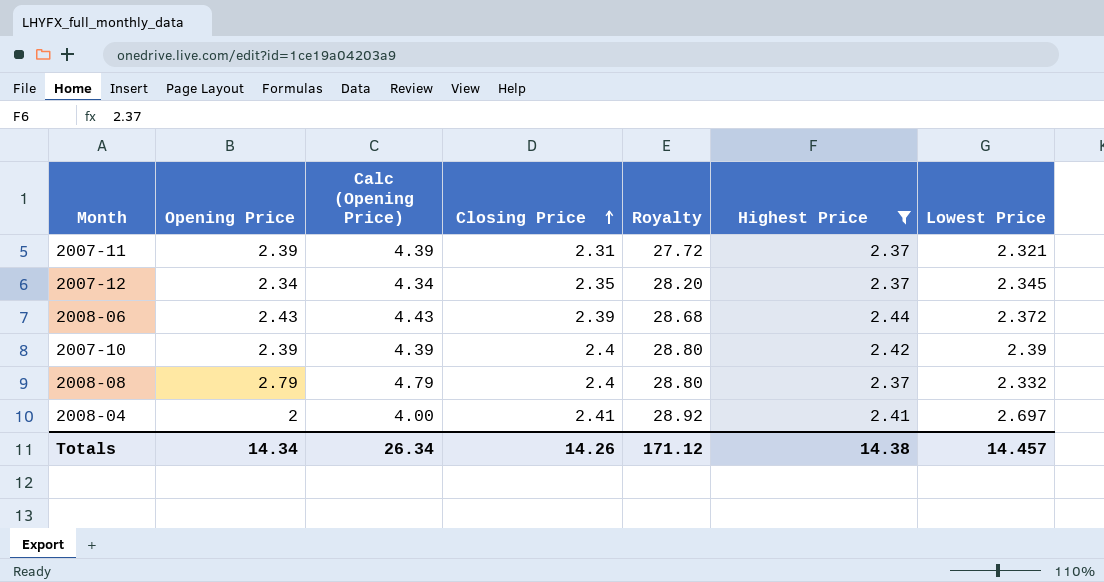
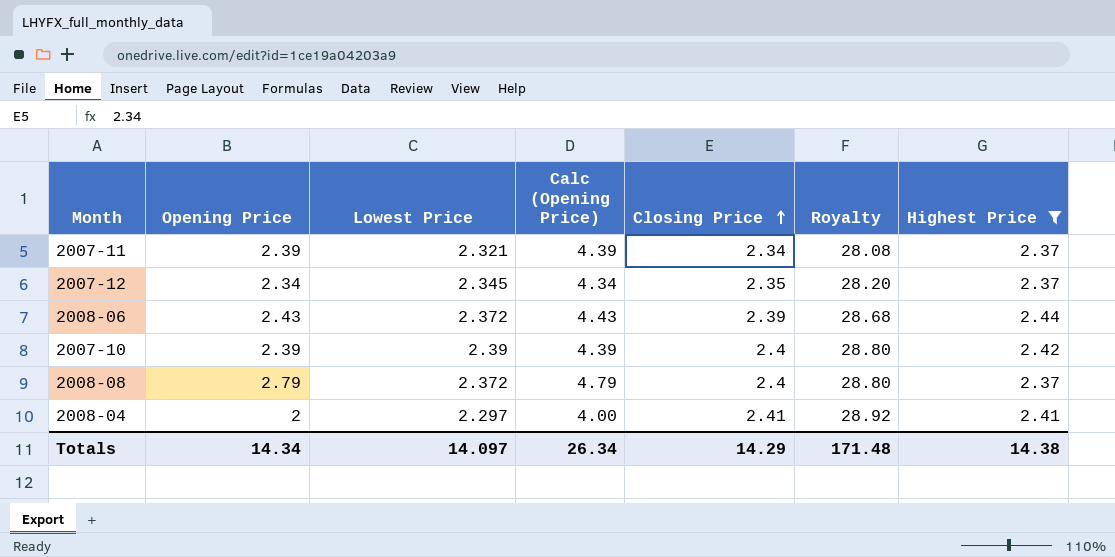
column Lowest Price | position: 7 -> 3
2007-11 | Closing Price: 2.31 -> 2.34
2007-11 | Royalty: 27.72 -> 28.08
2008-08 | Lowest Price: 2.332 -> 2.372
2008-04 | Lowest Price: 2.697 -> 2.297
Totals | Lowest Price: 14.457 -> 14.097
Totals | Closing Price: 14.26 -> 14.29
Totals | Royalty: 171.12 -> 171.48

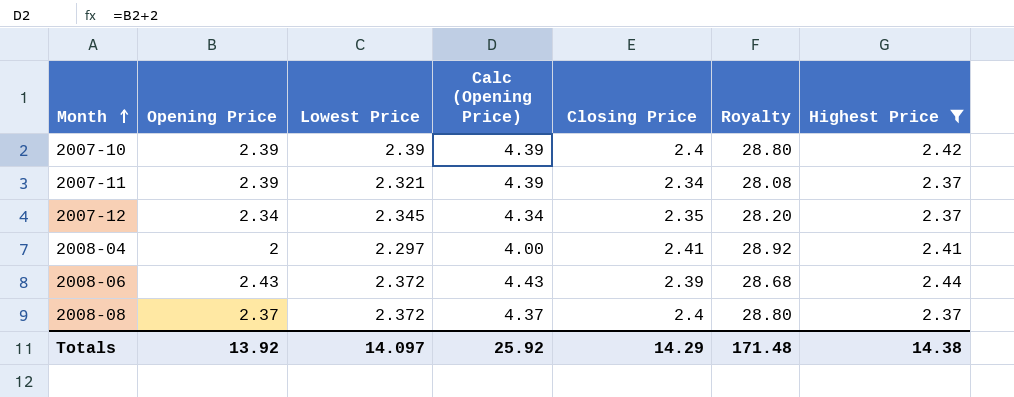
row order: Closing Price ascending -> Month ascending
2008-08 | Opening Price: 2.79 -> 2.37
2008-08 | Calc (Opening Price): 4.79 -> 4.37
Totals | Opening Price: 14.34 -> 13.92
Totals | Calc (Opening Price): 26.34 -> 25.92

